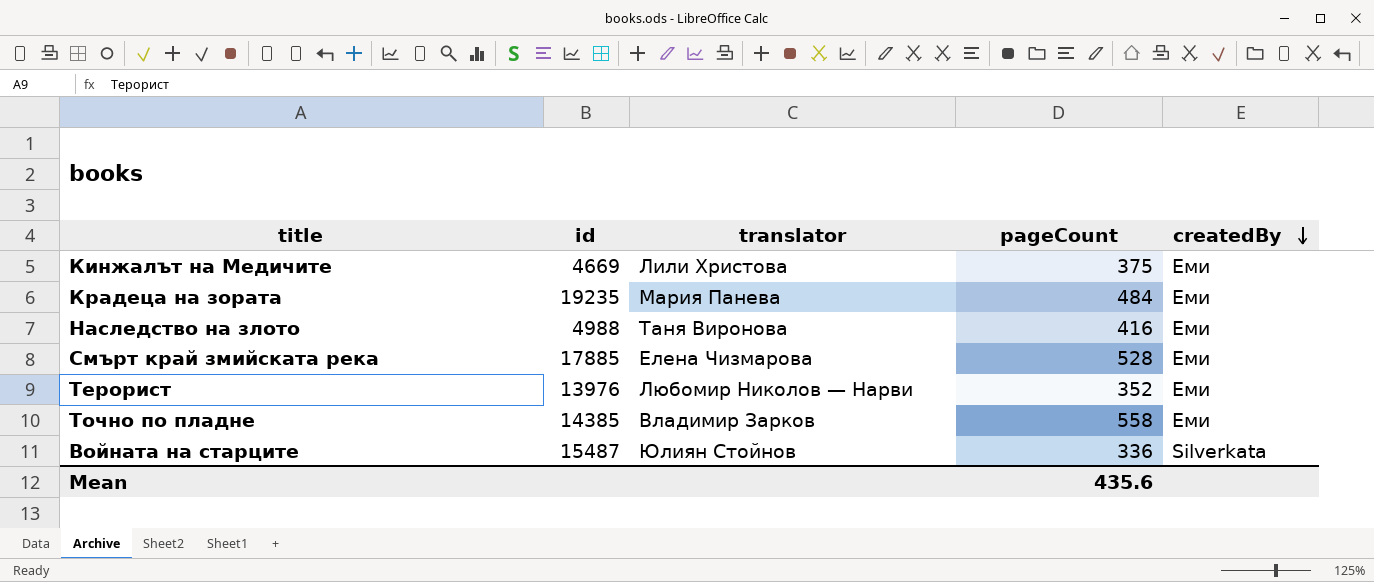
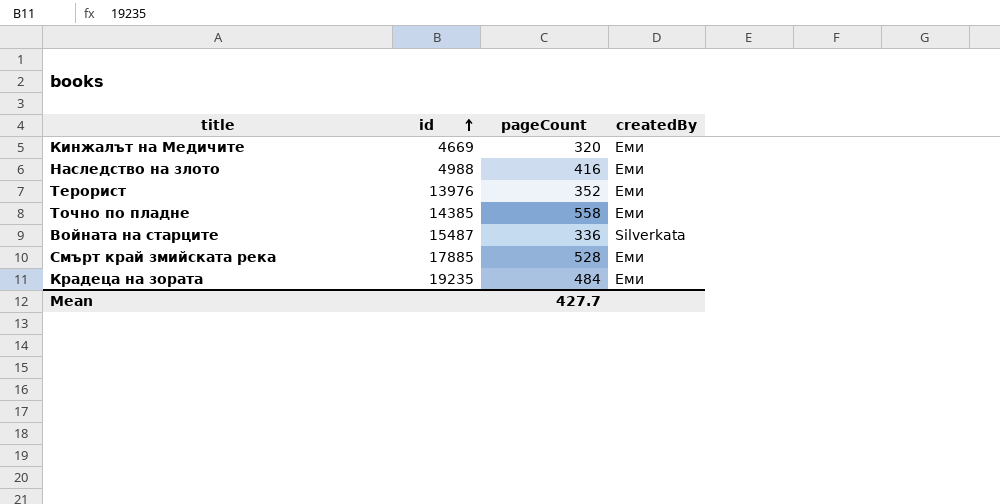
row order: createdBy descending -> id ascending
column translator | position: 3 -> none
Кинжалът на Медичите | pageCount: 375 -> 320
Mean | pageCount: 435.6 -> 427.7

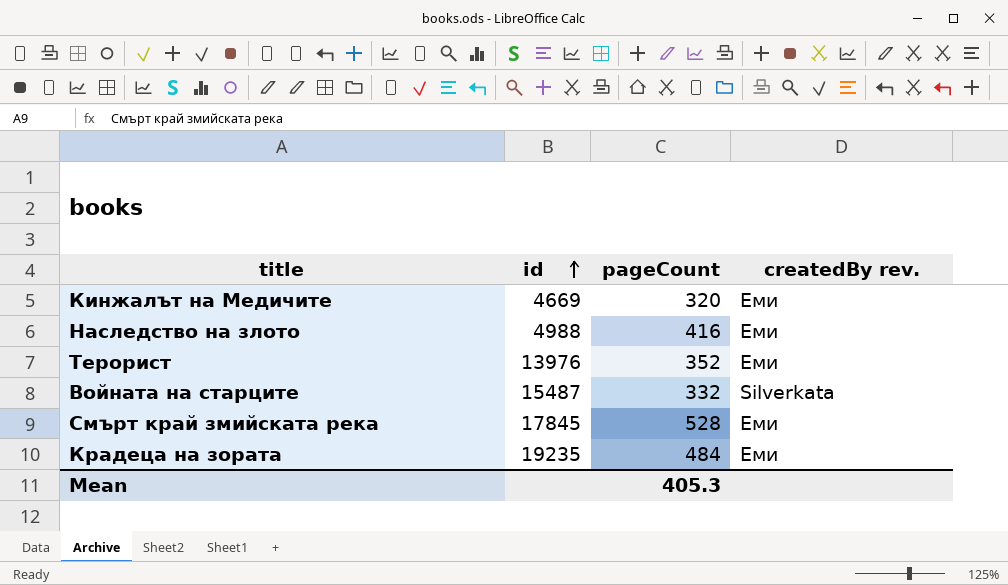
column name: createdBy -> createdBy rev.
row Точно по пладне: 14385 | 558 | Еми -> none
Войната на старците | pageCount: 336 -> 332
Смърт край змийската река | id: 17885 -> 17845
Mean | pageCount: 427.7 -> 405.3

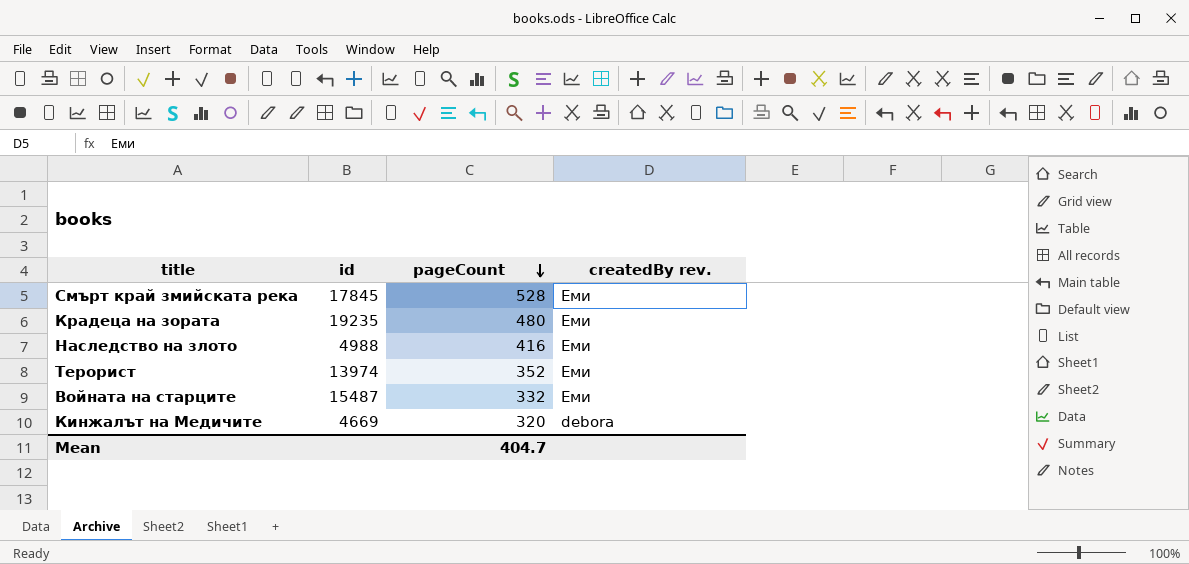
row order: id ascending -> pageCount descending
Крадеца на зората | pageCount: 484 -> 480
Терорист | id: 13976 -> 13974
Войната на старците | createdBy rev.: Silverkata -> Еми
Кинжалът на Медичите | createdBy rev.: Еми -> debora
Mean | pageCount: 405.3 -> 404.7

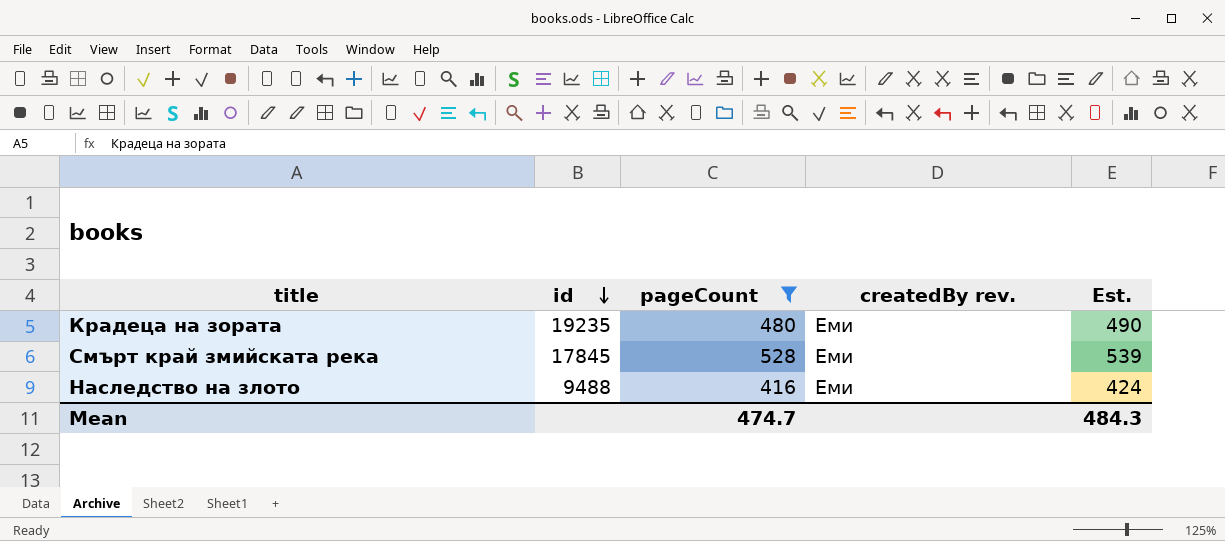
filter: none -> pageCount >= 416
row order: pageCount descending -> id descending
column Est. | formula: none -> [pageCount] * 1.02
Наследство на злото | id: 4988 -> 9488
Mean | pageCount: 404.7 -> 474.7

